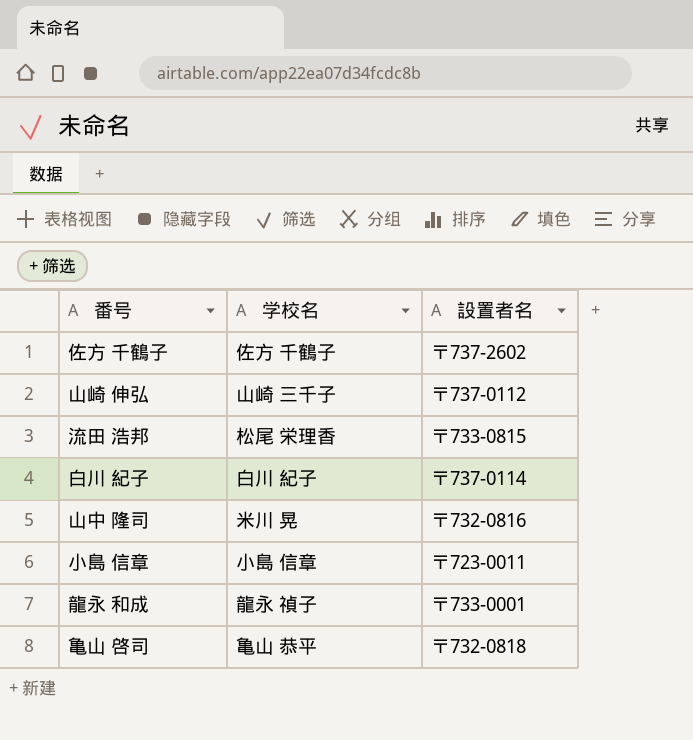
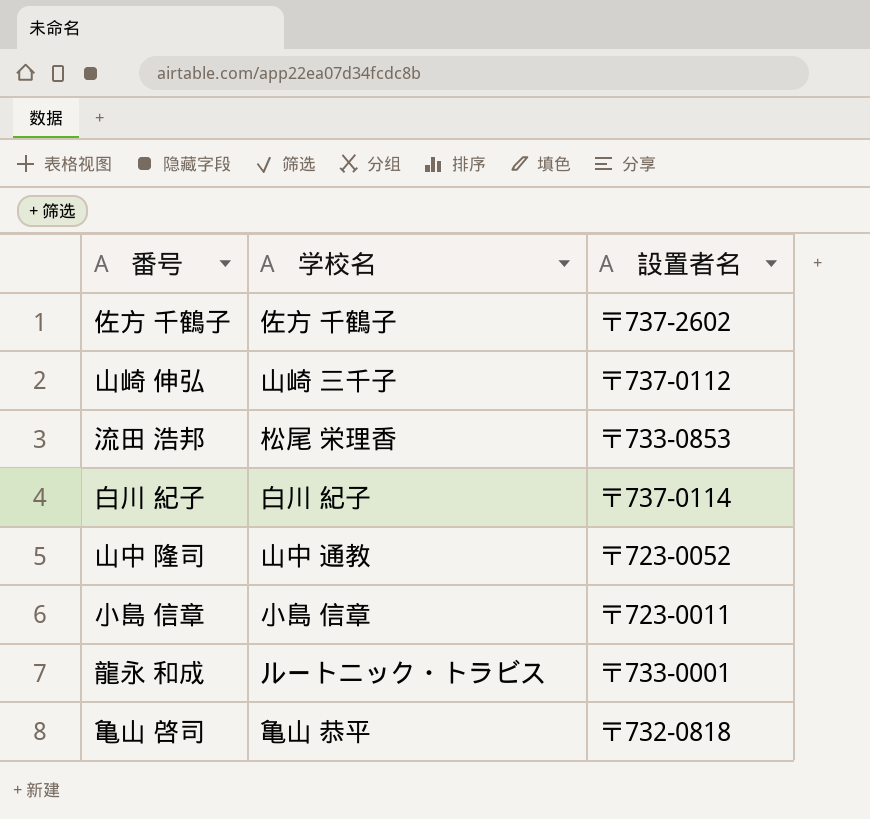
流田 浩邦 | 設置者名: 〒733-0815 -> 〒733-0853
山中 隆司 | 学校名: 米川 晃 -> 山中 通教
山中 隆司 | 設置者名: 〒732-0816 -> 〒723-0052
龍永 和成 | 学校名: 龍永 禎子 -> ルートニック・トラビス

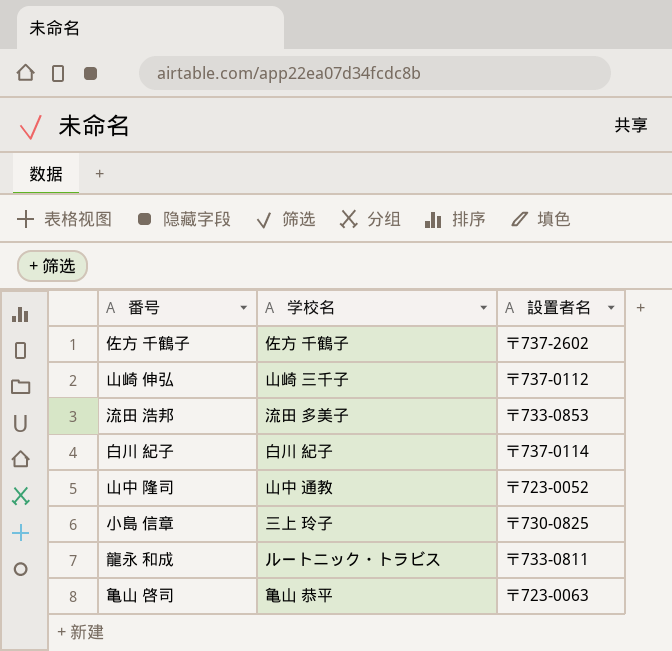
流田 浩邦 | 学校名: 松尾 栄理香 -> 流田 多美子
小島 信章 | 学校名: 小島 信章 -> 三上 玲子
小島 信章 | 設置者名: 〒723-0011 -> 〒730-0825
龍永 和成 | 設置者名: 〒733-0001 -> 〒733-0811
亀山 啓司 | 設置者名: 〒732-0818 -> 〒723-0063

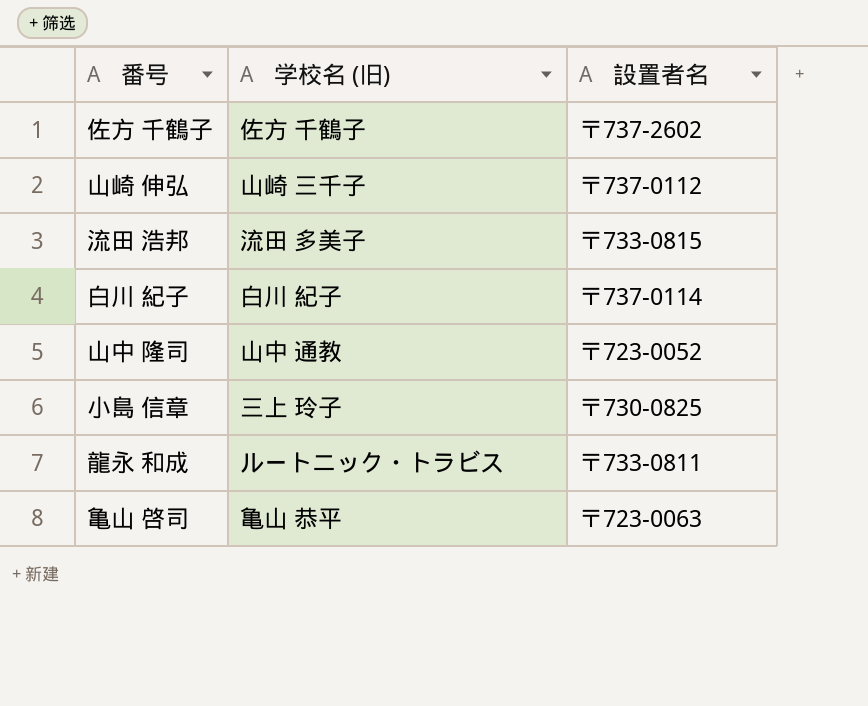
column name: 学校名 -> 学校名 (旧)
流田 浩邦 | 設置者名: 〒733-0853 -> 〒733-0815

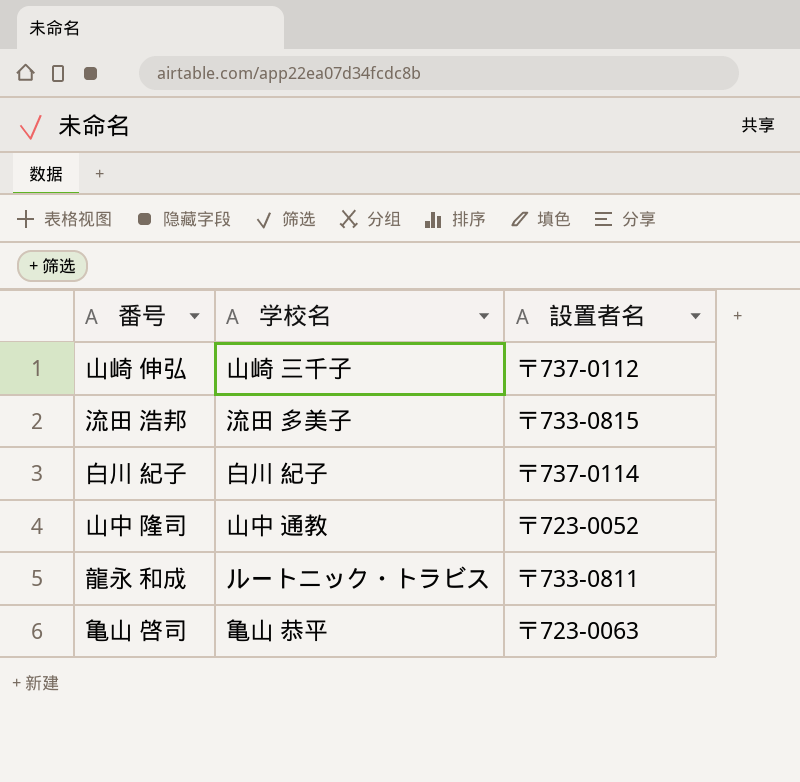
column name: 学校名 (旧) -> 学校名
row 佐方 千鶴子: 佐方 千鶴子 | 〒737-2602 -> none
row 小島 信章: 三上 玲子 | 〒730-0825 -> none

